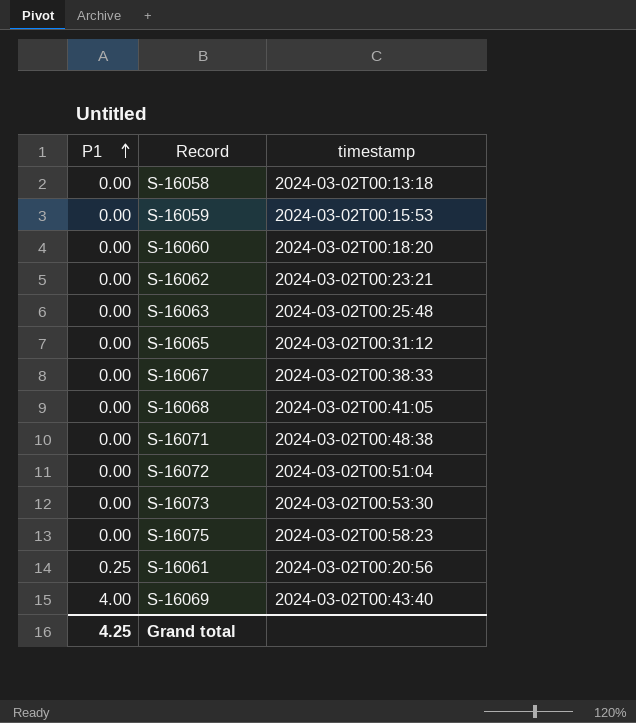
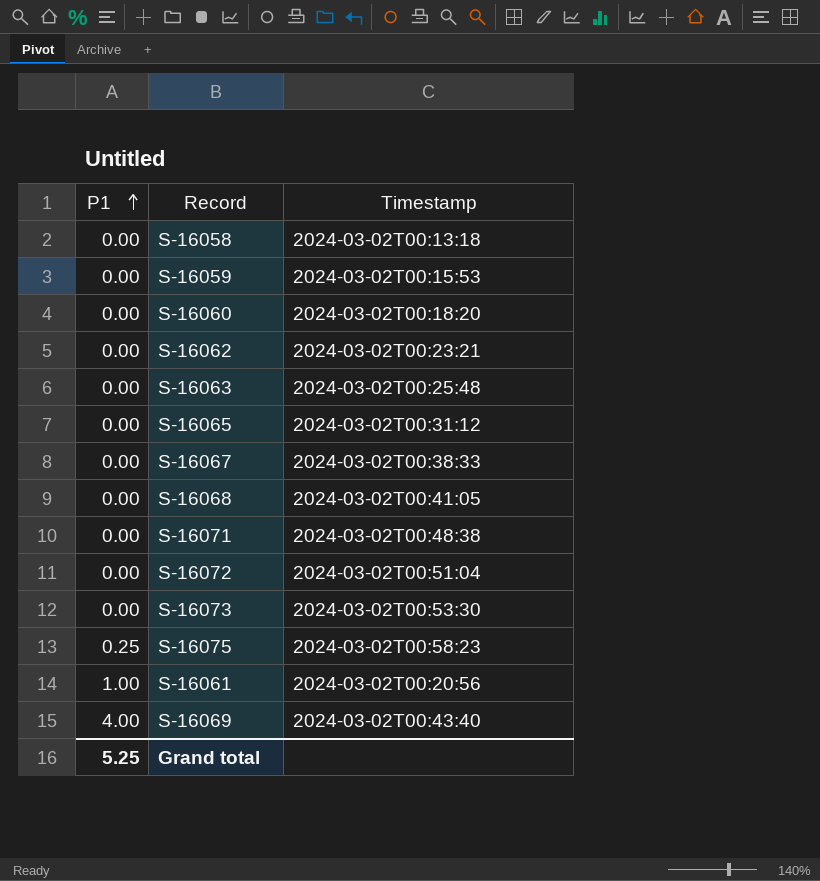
column name: timestamp -> Timestamp
S-16075 | P1: 0.00 -> 0.25
S-16061 | P1: 0.25 -> 1.00
Grand total | P1: 4.25 -> 5.25

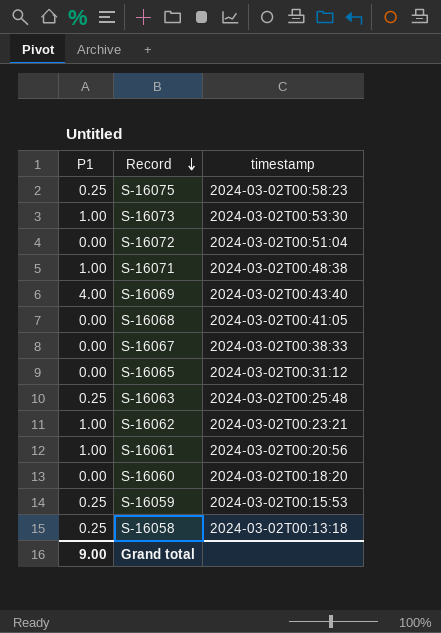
row order: P1 ascending -> Record descending
column name: Timestamp -> timestamp
S-16073 | P1: 0.00 -> 1.00
S-16071 | P1: 0.00 -> 1.00
S-16063 | P1: 0.00 -> 0.25
S-16062 | P1: 0.00 -> 1.00
S-16059 | P1: 0.00 -> 0.25
S-16058 | P1: 0.00 -> 0.25
Grand total | P1: 5.25 -> 9.00

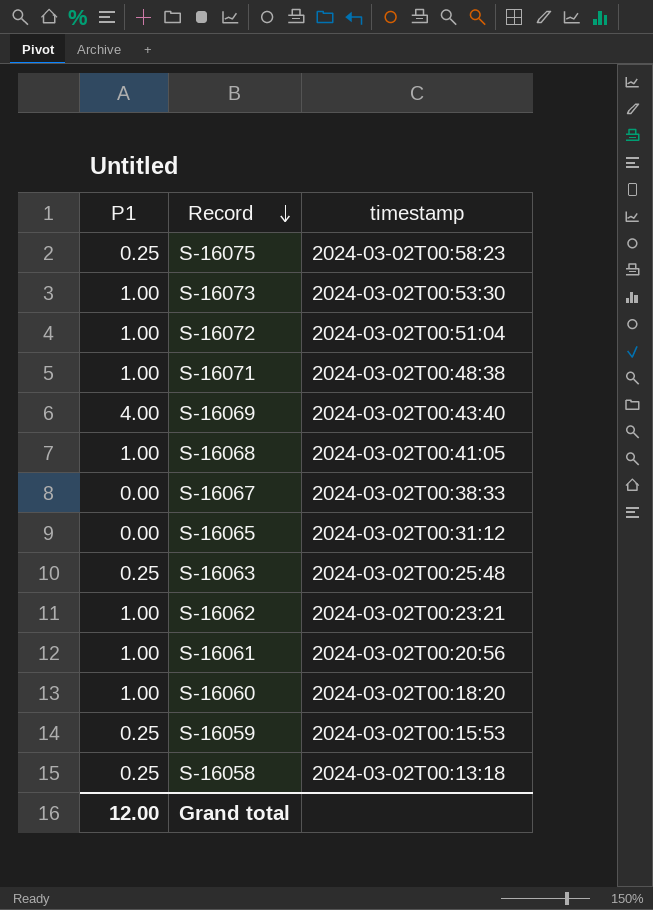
S-16072 | P1: 0.00 -> 1.00
S-16068 | P1: 0.00 -> 1.00
S-16060 | P1: 0.00 -> 1.00
Grand total | P1: 9.00 -> 12.00

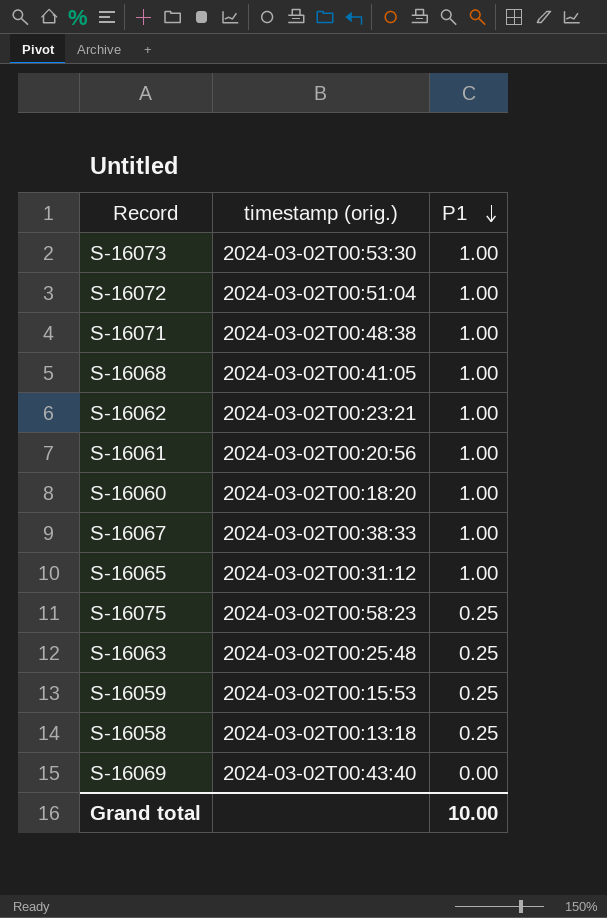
row order: Record descending -> P1 descending
column name: timestamp -> timestamp (orig.)
column P1 | position: 1 -> 3
S-16067 | P1: 0.00 -> 1.00
S-16065 | P1: 0.00 -> 1.00
S-16069 | P1: 4.00 -> 0.00
Grand total | P1: 12.00 -> 10.00

